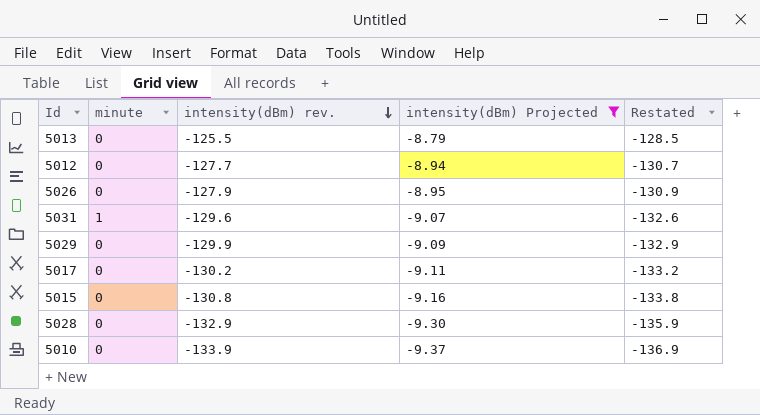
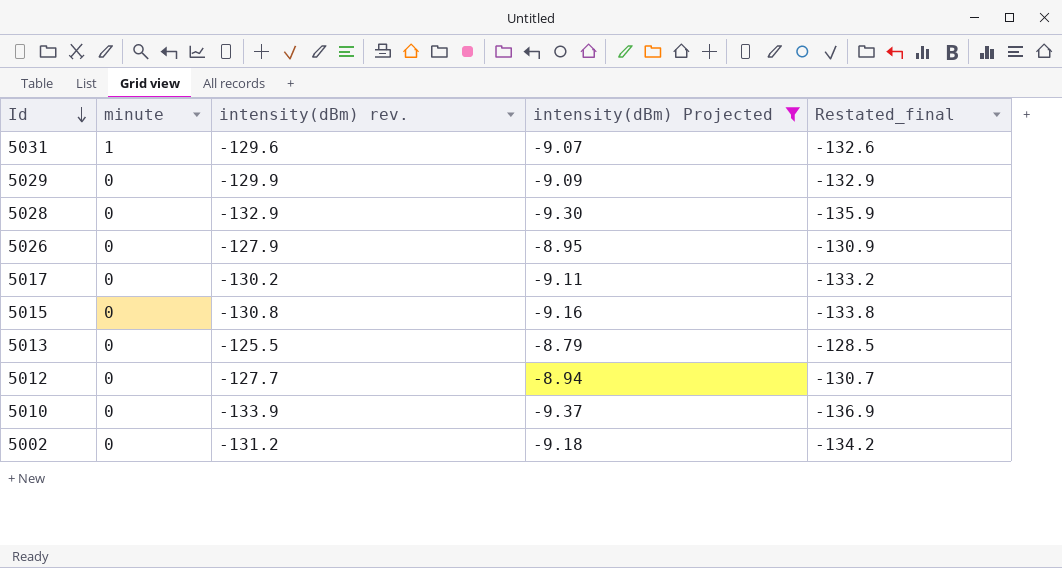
row order: intensity(dBm) rev. descending -> Id descending
column name: Restated -> Restated_final
row 5002: none -> 0 | -131.2 | -9.18 | -134.2

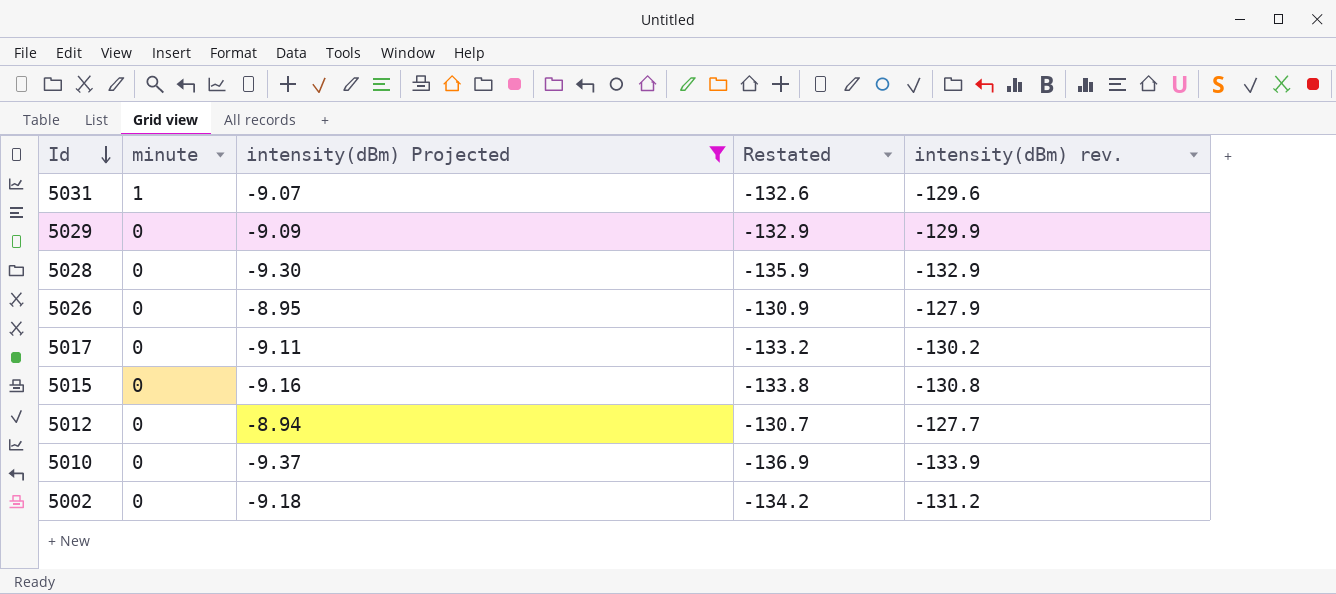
column name: Restated_final -> Restated
column intensity(dBm) rev. | position: 3 -> 5
row 5013: 0 | -125.5 | -8.79 | -128.5 -> none

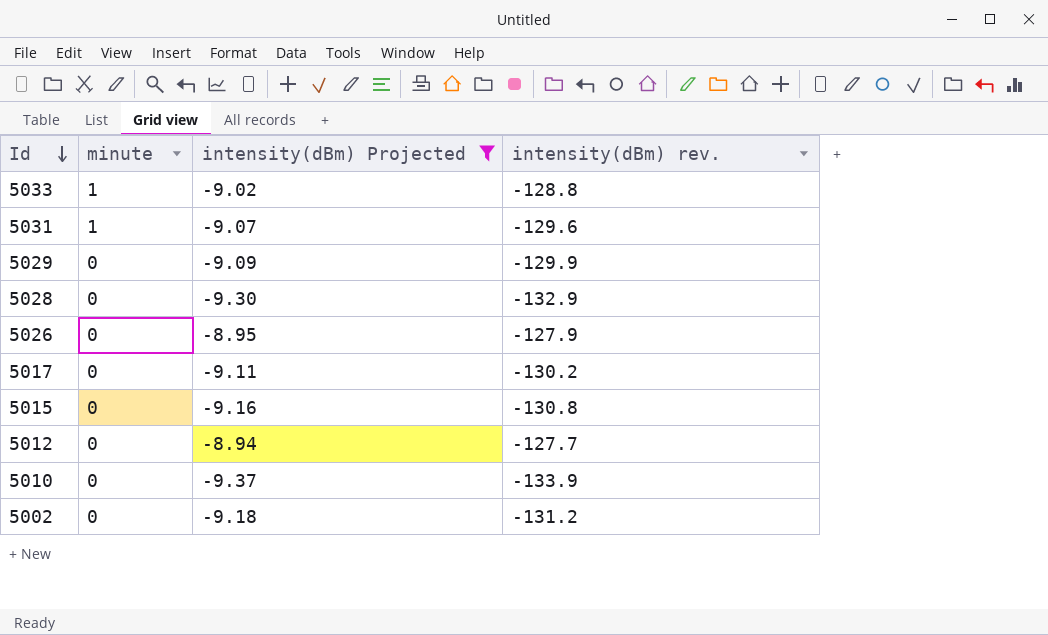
column Restated | formula: [intensity(dBm) rev.] - 3 -> none
row 5033: none -> 1 | -9.02 | -128.8

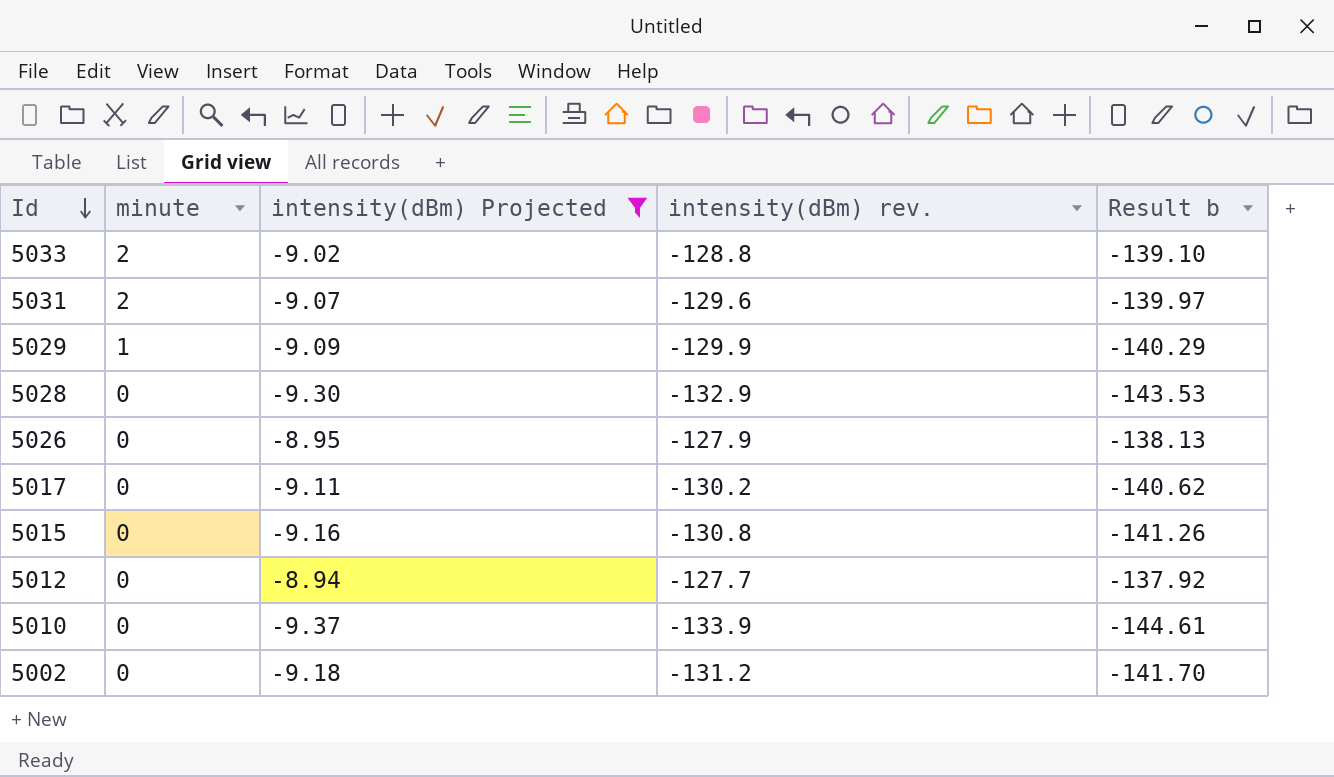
column Result b | formula: none -> [intensity(dBm) rev.] * 1.08
5033 | minute: 1 -> 2
5031 | minute: 1 -> 2
5029 | minute: 0 -> 1

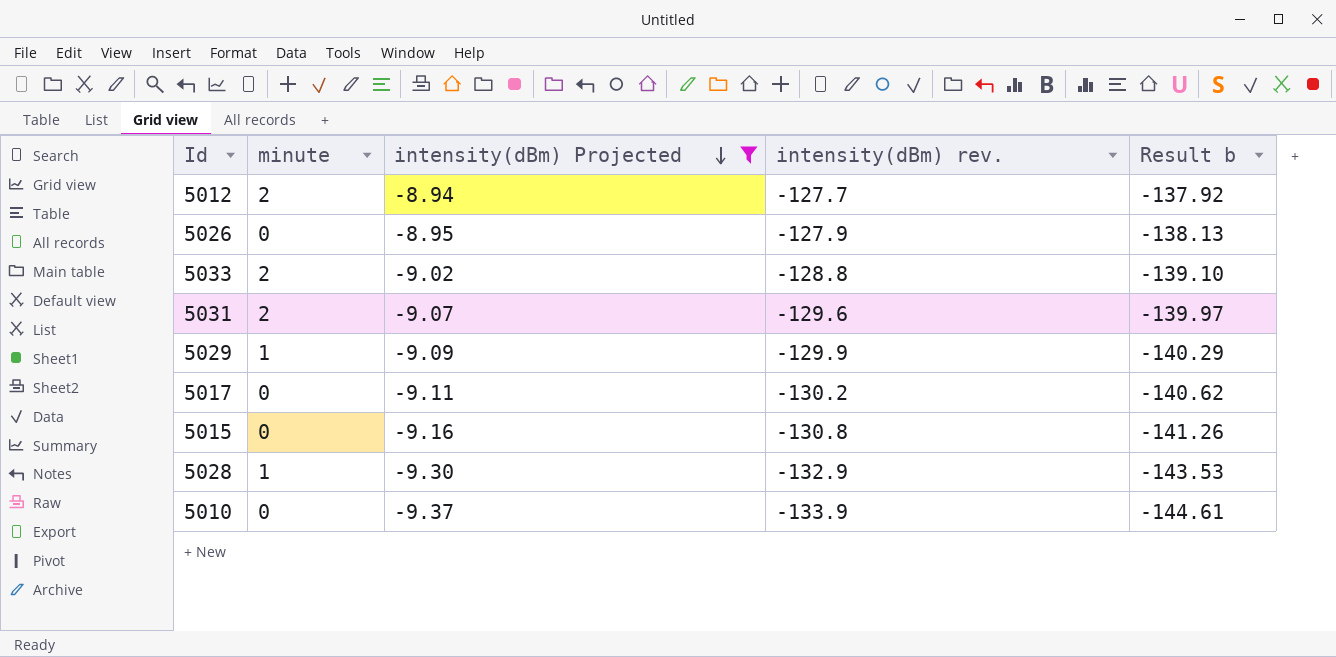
row order: Id descending -> intensity(dBm) Projected descending
row 5002: 0 | -9.18 | -131.2 | -141.70 -> none
5012 | minute: 0 -> 2
5028 | minute: 0 -> 1

